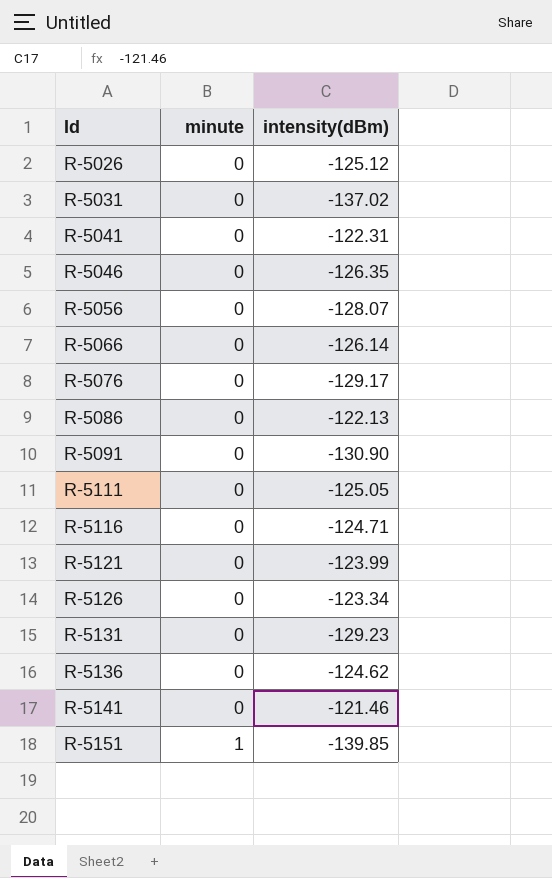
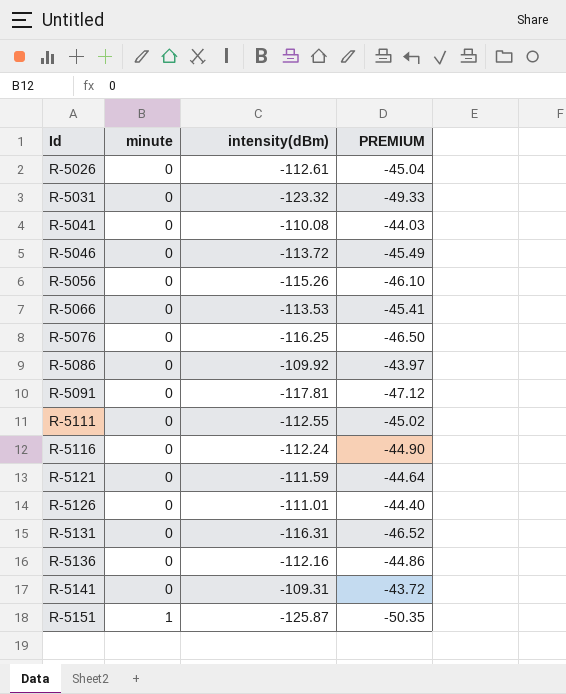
column PREMIUM | formula: none -> [intensity(dBm)] * 0.4
R-5026 | intensity(dBm): -125.12 -> -112.61
R-5031 | intensity(dBm): -137.02 -> -123.32
R-5041 | intensity(dBm): -122.31 -> -110.08
R-5046 | intensity(dBm): -126.35 -> -113.72
R-5056 | intensity(dBm): -128.07 -> -115.26
R-5066 | intensity(dBm): -126.14 -> -113.53
R-5076 | intensity(dBm): -129.17 -> -116.25
R-5086 | intensity(dBm): -122.13 -> -109.92
R-5091 | intensity(dBm): -130.90 -> -117.81
R-5111 | intensity(dBm): -125.05 -> -112.55
R-5116 | intensity(dBm): -124.71 -> -112.24
R-5121 | intensity(dBm): -123.99 -> -111.59
R-5126 | intensity(dBm): -123.34 -> -111.01
R-5131 | intensity(dBm): -129.23 -> -116.31
R-5136 | intensity(dBm): -124.62 -> -112.16
R-5141 | intensity(dBm): -121.46 -> -109.31
R-5151 | intensity(dBm): -139.85 -> -125.87

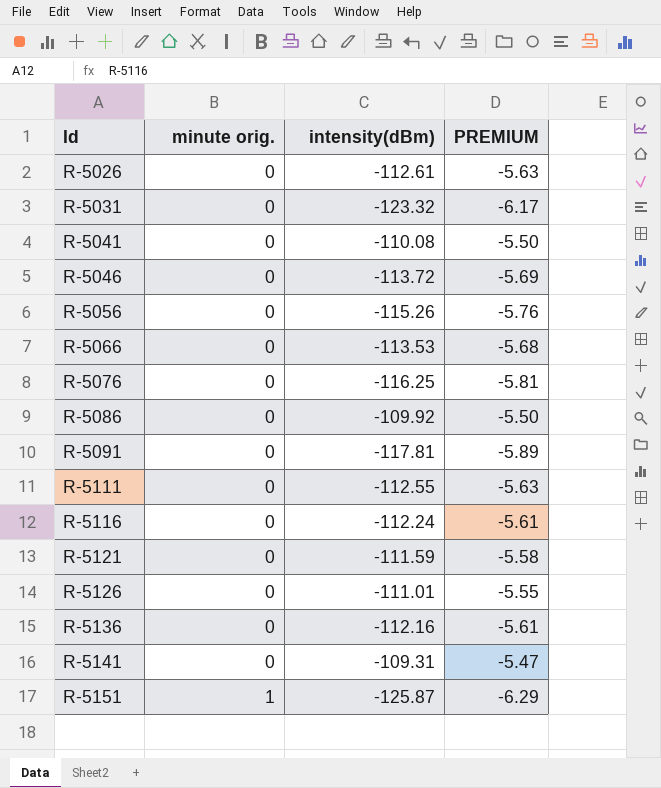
column name: minute -> minute orig.
column PREMIUM | formula: [intensity(dBm)] * 0.4 -> [intensity(dBm)] * 0.05
row R-5131: 0 | -116.31 | -46.52 -> none

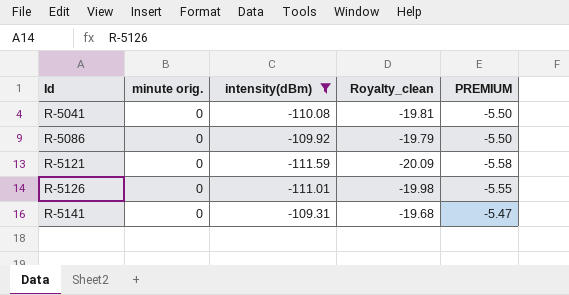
filter: none -> intensity(dBm) >= -111.59
column Royalty_clean | formula: none -> [intensity(dBm)] * 0.18

